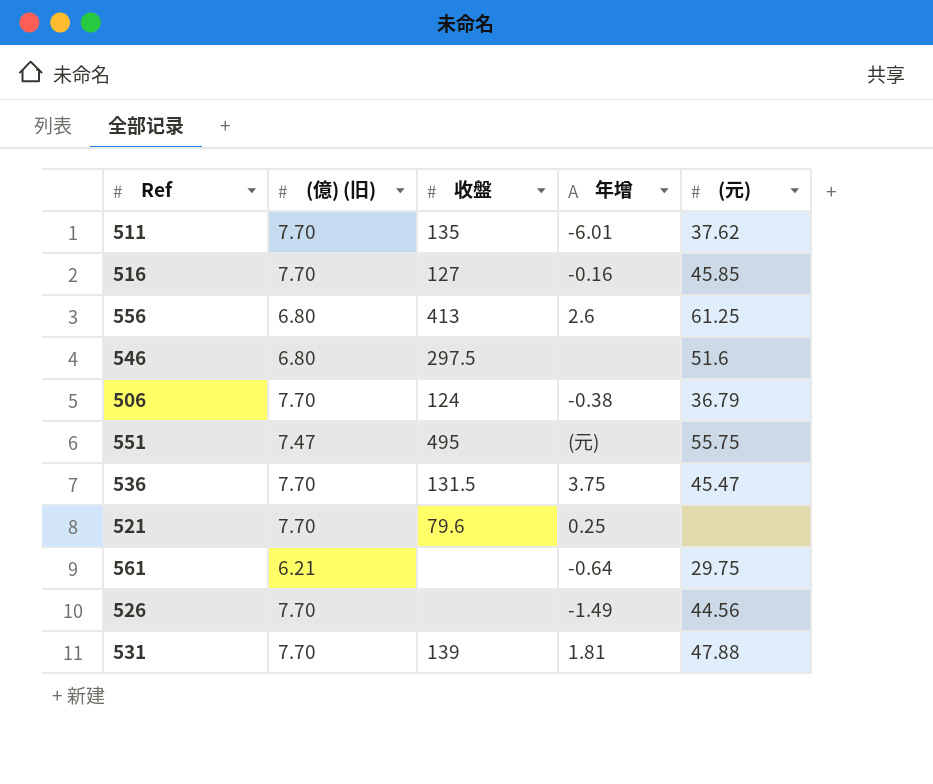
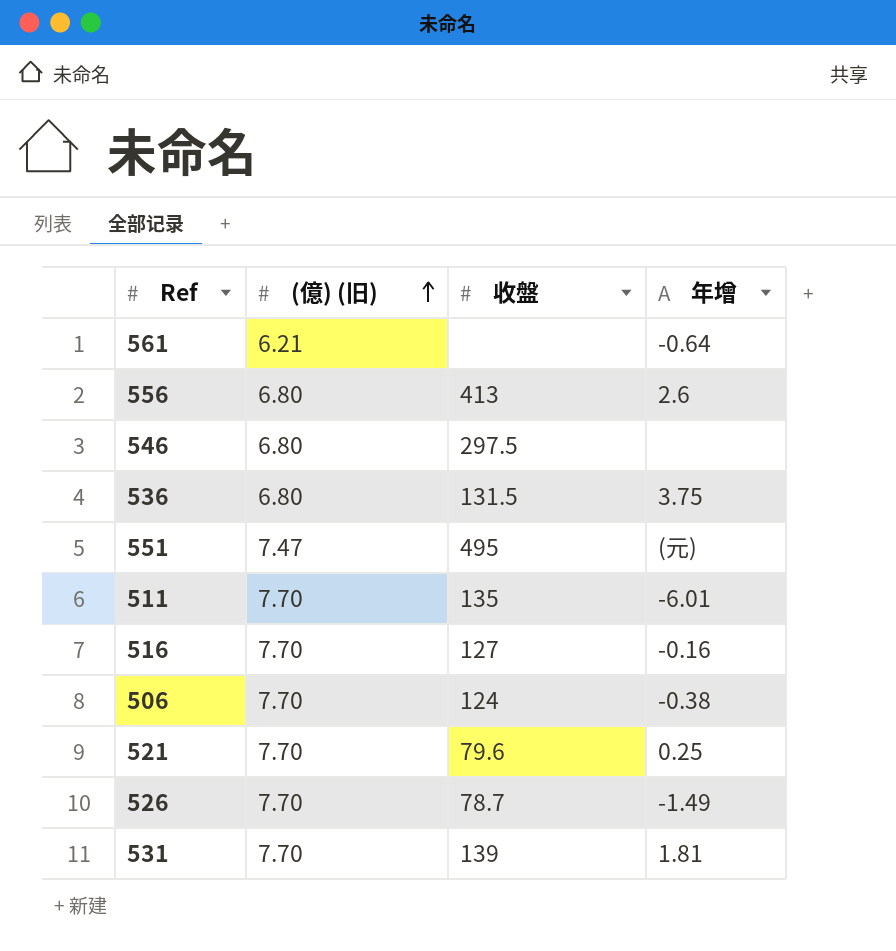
row order: none -> (億) (旧) ascending
column (元) | position: 5 -> none
536 | (億) (旧): 7.70 -> 6.80
526 | 收盤: none -> 78.7

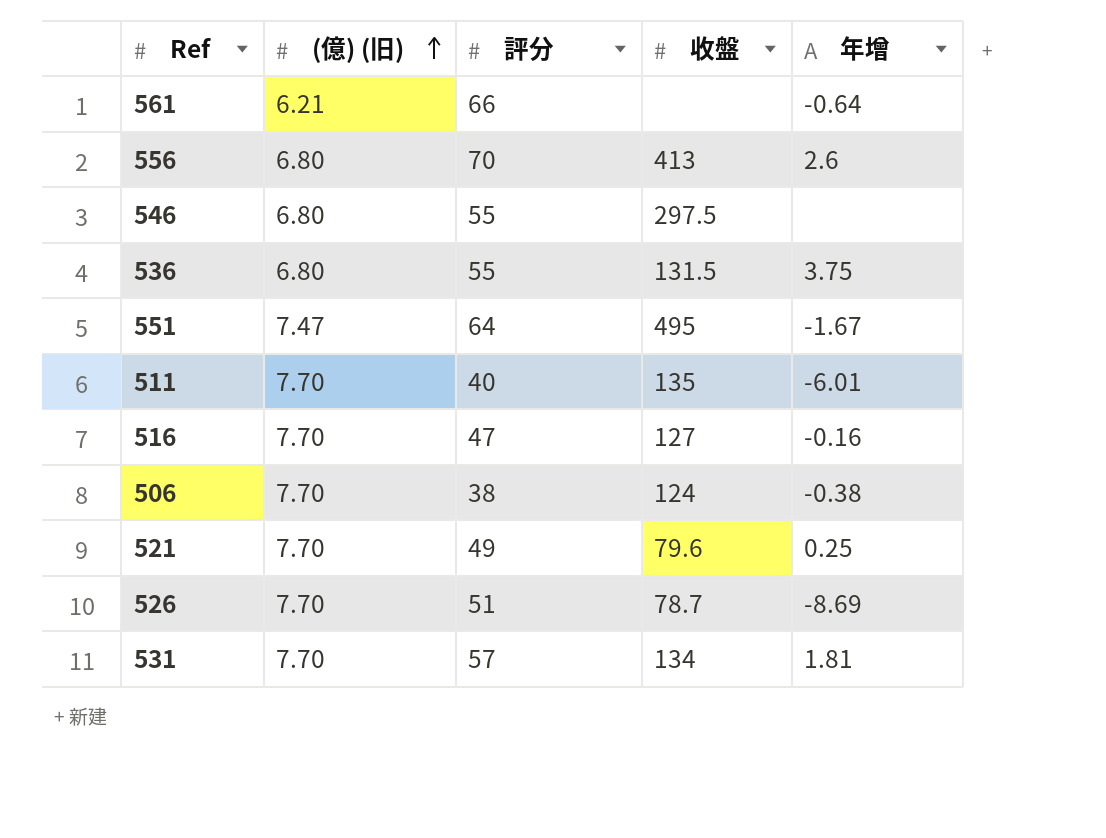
column 評分 | position: none -> 3
551 | 年增: (元) -> -1.67
526 | 年增: -1.49 -> -8.69
531 | 收盤: 139 -> 134

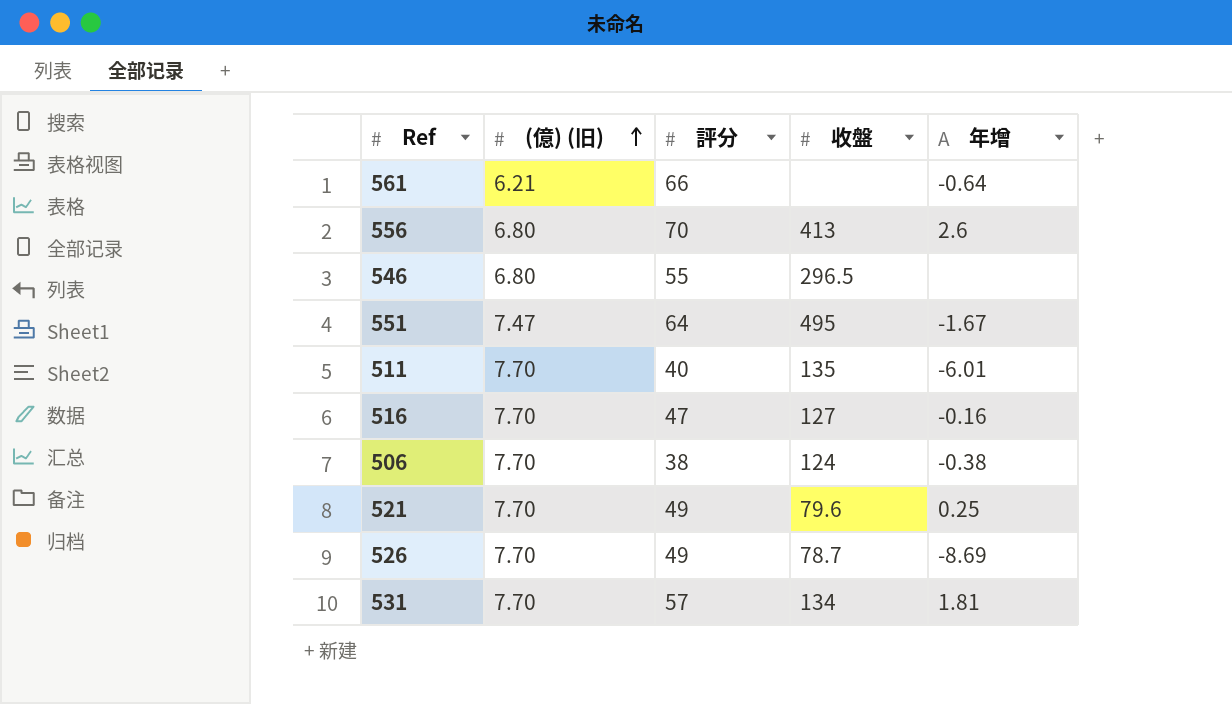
row 536: 6.80 | 55 | 131.5 | 3.75 -> none
546 | 收盤: 297.5 -> 296.5
526 | 評分: 51 -> 49

